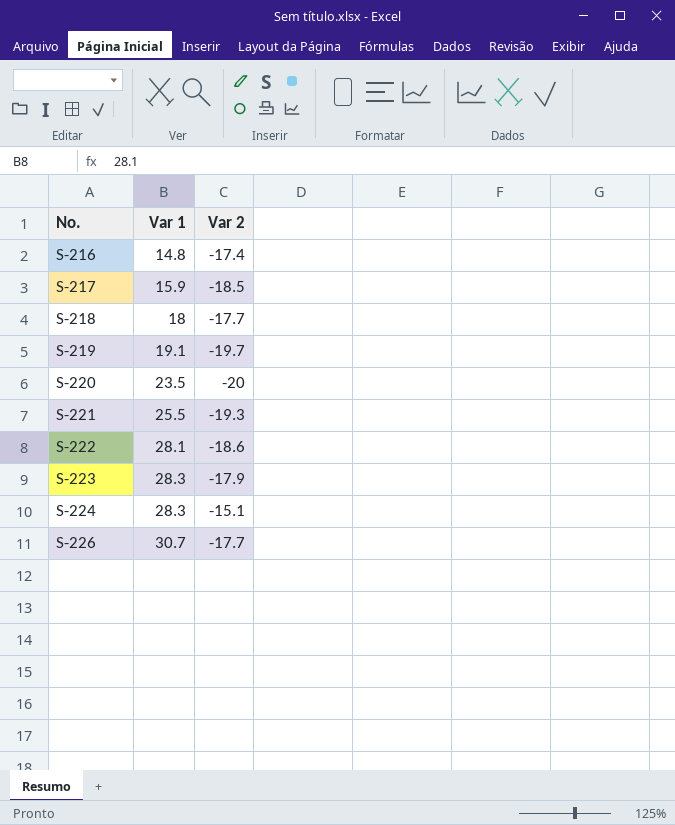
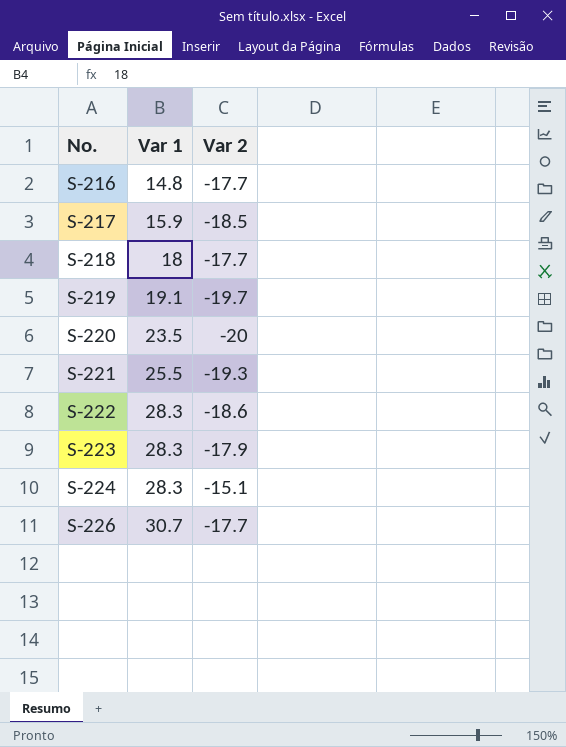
S-216 | Var 2: -17.4 -> -17.7
S-222 | Var 1: 28.1 -> 28.3

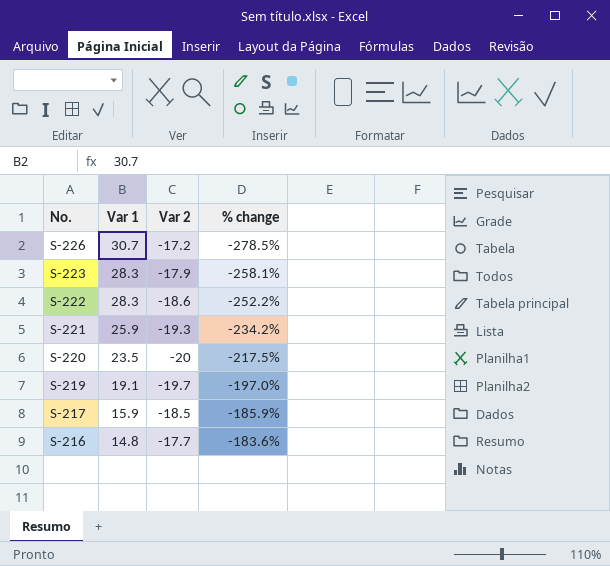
row order: No. ascending -> No. descending
column % change | formula: none -> ([Var 1] - [Var 2]) / [Var 2]
row S-218: 18 | -17.7 -> none
row S-224: 28.3 | -15.1 -> none
S-226 | Var 2: -17.7 -> -17.2
S-221 | Var 1: 25.5 -> 25.9

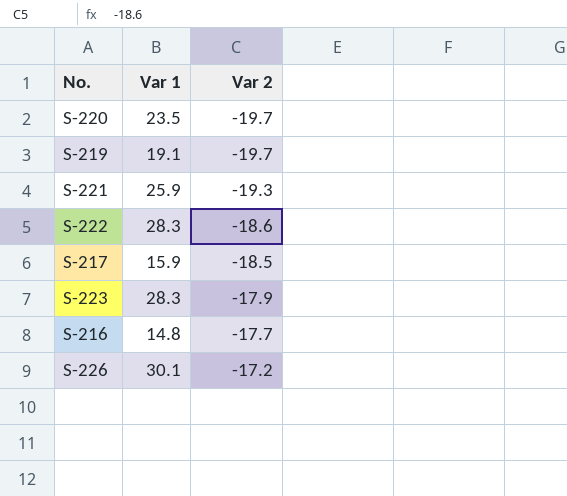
row order: No. descending -> Var 2 ascending
column % change | formula: ([Var 1] - [Var 2]) / [Var 2] -> none
S-220 | Var 2: -20 -> -19.7
S-226 | Var 1: 30.7 -> 30.1

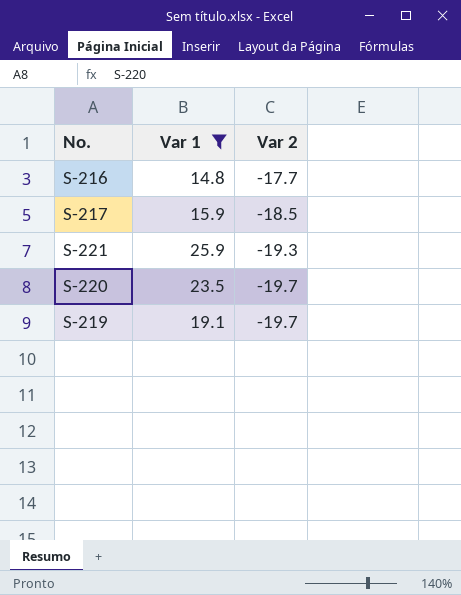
filter: none -> Var 1 <= 25.9
row order: Var 2 ascending -> Var 2 descending

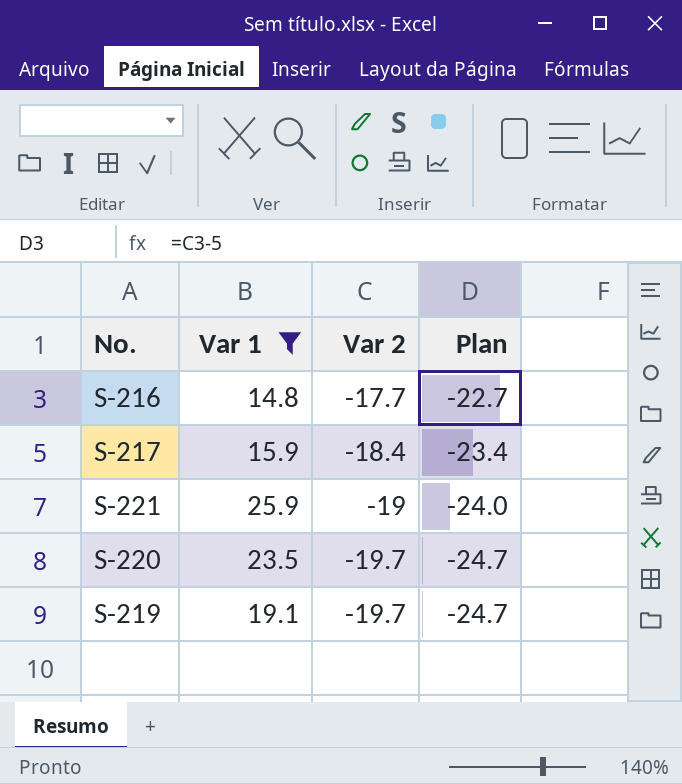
column Plan | formula: none -> [Var 2] - 5
S-217 | Var 2: -18.5 -> -18.4
S-221 | Var 2: -19.3 -> -19

